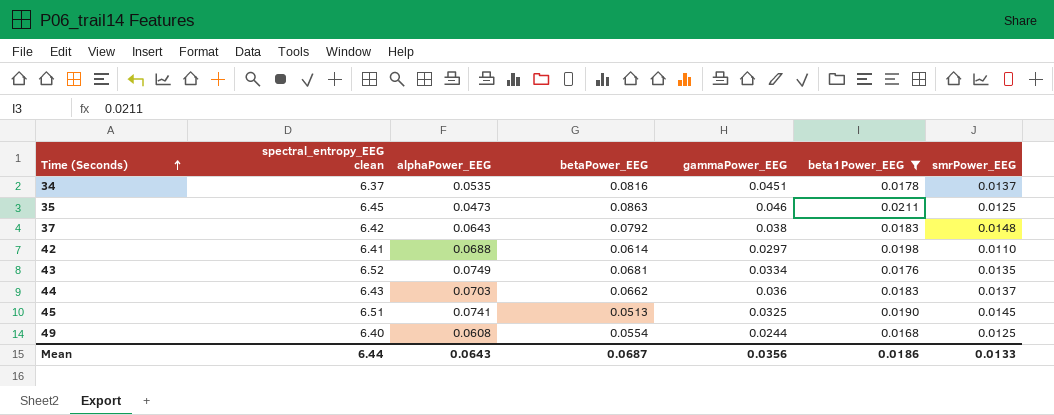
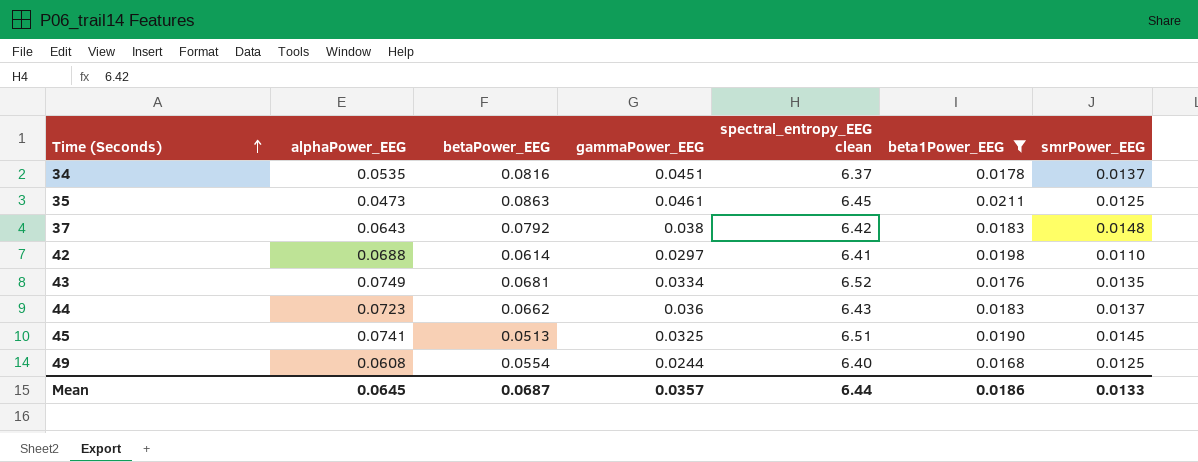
column spectral_entropy_EEG clean | position: 2 -> 5
35 | gammaPower_EEG: 0.046 -> 0.0461
44 | alphaPower_EEG: 0.0703 -> 0.0723
Mean | alphaPower_EEG: 0.0643 -> 0.0645
Mean | gammaPower_EEG: 0.0356 -> 0.0357

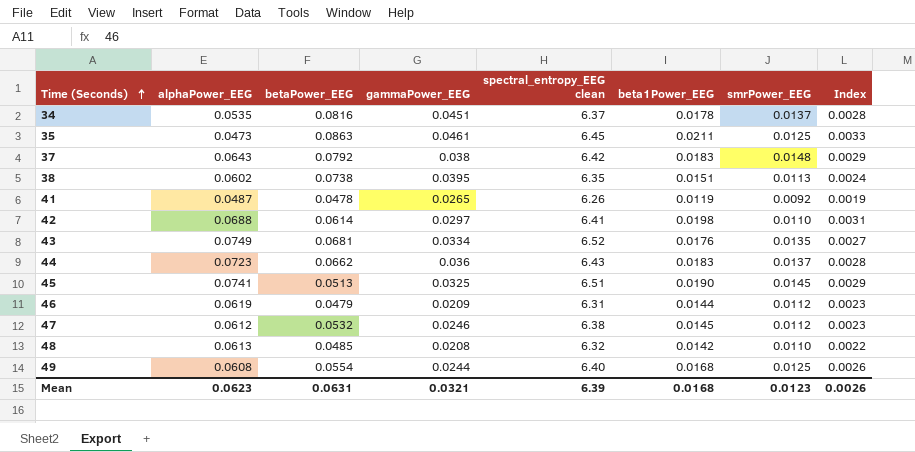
filter: beta1Power_EEG >= 0.0168 -> none
column Index | formula: none -> [beta1Power_EEG] / [spectral_entropy_EEG clean]
Mean | alphaPower_EEG: 0.0645 -> 0.0623
Mean | betaPower_EEG: 0.0687 -> 0.0631
Mean | gammaPower_EEG: 0.0357 -> 0.0321
Mean | spectral_entropy_EEG clean: 6.44 -> 6.39
Mean | beta1Power_EEG: 0.0186 -> 0.0168
Mean | smrPower_EEG: 0.0133 -> 0.0123

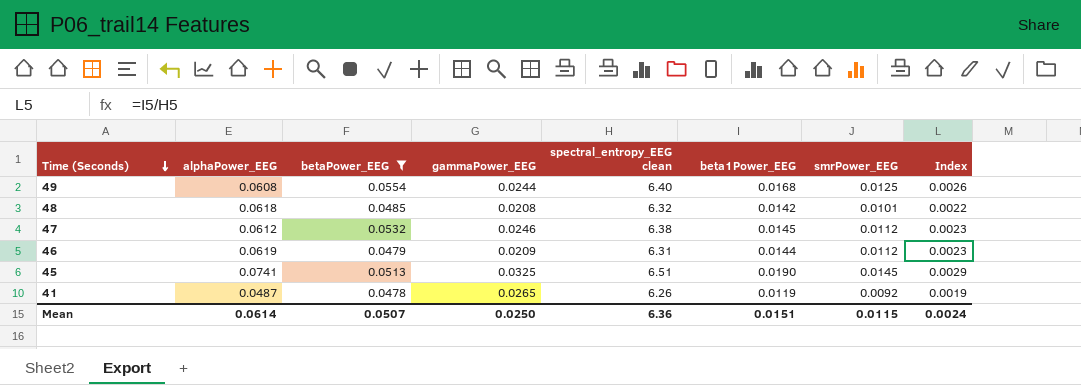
filter: none -> betaPower_EEG <= 0.0554
row order: Time (Seconds) ascending -> Time (Seconds) descending
48 | alphaPower_EEG: 0.0613 -> 0.0618
48 | smrPower_EEG: 0.0110 -> 0.0101
Mean | alphaPower_EEG: 0.0623 -> 0.0614
Mean | betaPower_EEG: 0.0631 -> 0.0507
Mean | gammaPower_EEG: 0.0321 -> 0.0250
Mean | spectral_entropy_EEG clean: 6.39 -> 6.36
Mean | beta1Power_EEG: 0.0168 -> 0.0151
Mean | smrPower_EEG: 0.0123 -> 0.0115
Mean | Index: 0.0026 -> 0.0024

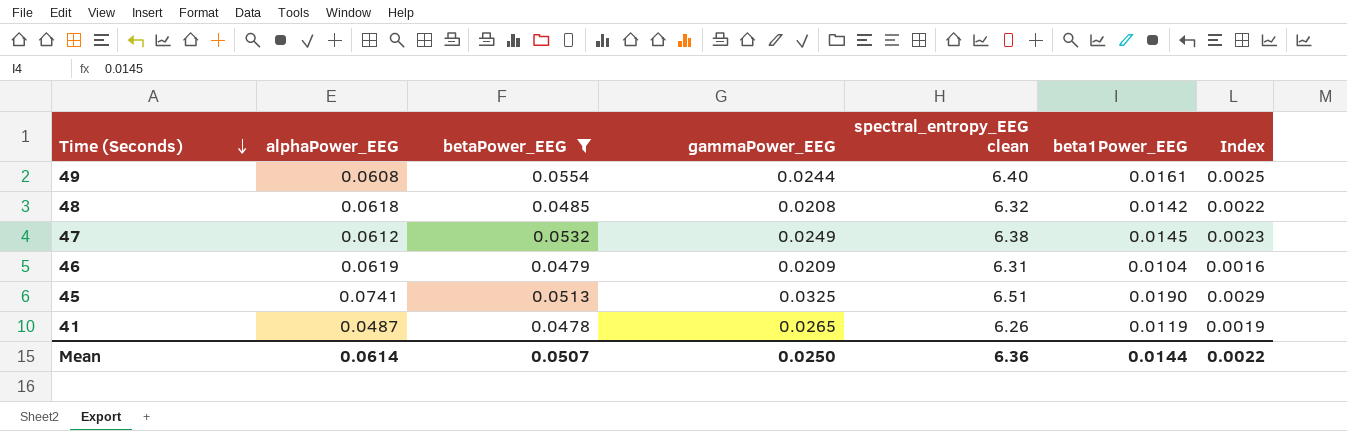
column smrPower_EEG | position: 7 -> none
49 | beta1Power_EEG: 0.0168 -> 0.0161
49 | Index: 0.0026 -> 0.0025
47 | gammaPower_EEG: 0.0246 -> 0.0249
46 | beta1Power_EEG: 0.0144 -> 0.0104
46 | Index: 0.0023 -> 0.0016
Mean | beta1Power_EEG: 0.0151 -> 0.0144
Mean | Index: 0.0024 -> 0.0022

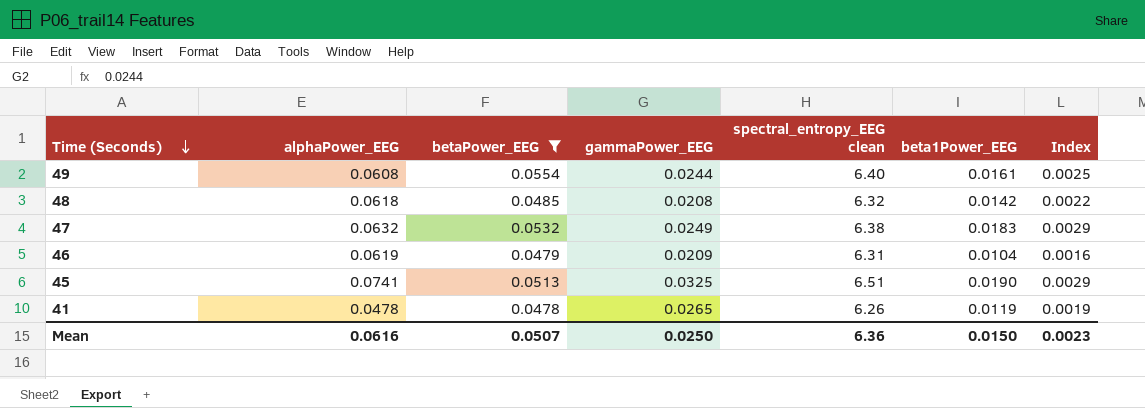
47 | alphaPower_EEG: 0.0612 -> 0.0632
47 | beta1Power_EEG: 0.0145 -> 0.0183
47 | Index: 0.0023 -> 0.0029
41 | alphaPower_EEG: 0.0487 -> 0.0478
Mean | alphaPower_EEG: 0.0614 -> 0.0616
Mean | beta1Power_EEG: 0.0144 -> 0.0150
Mean | Index: 0.0022 -> 0.0023

